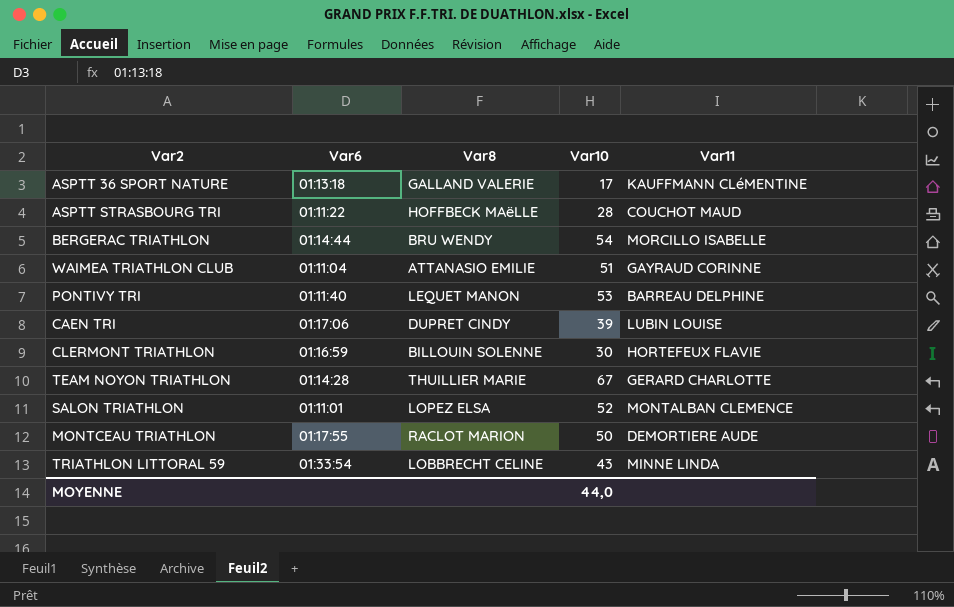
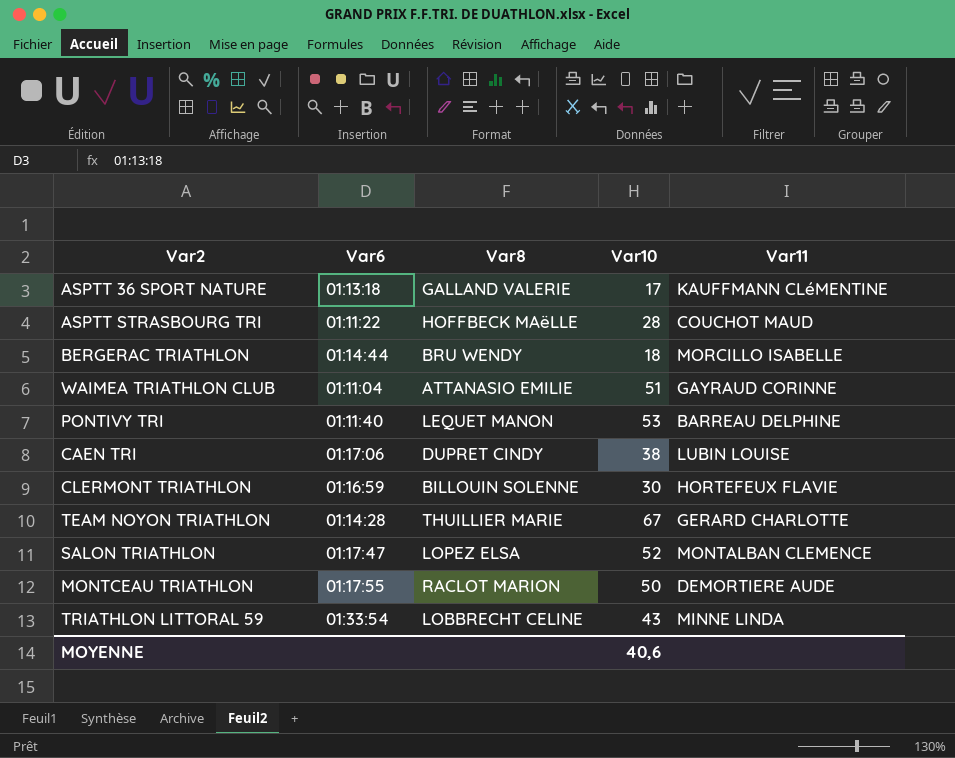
BERGERAC TRIATHLON | Var10: 54 -> 18
CAEN TRI | Var10: 39 -> 38
SALON TRIATHLON | Var6: 01:11:01 -> 01:17:47
MOYENNE | Var10: 44,0 -> 40,6

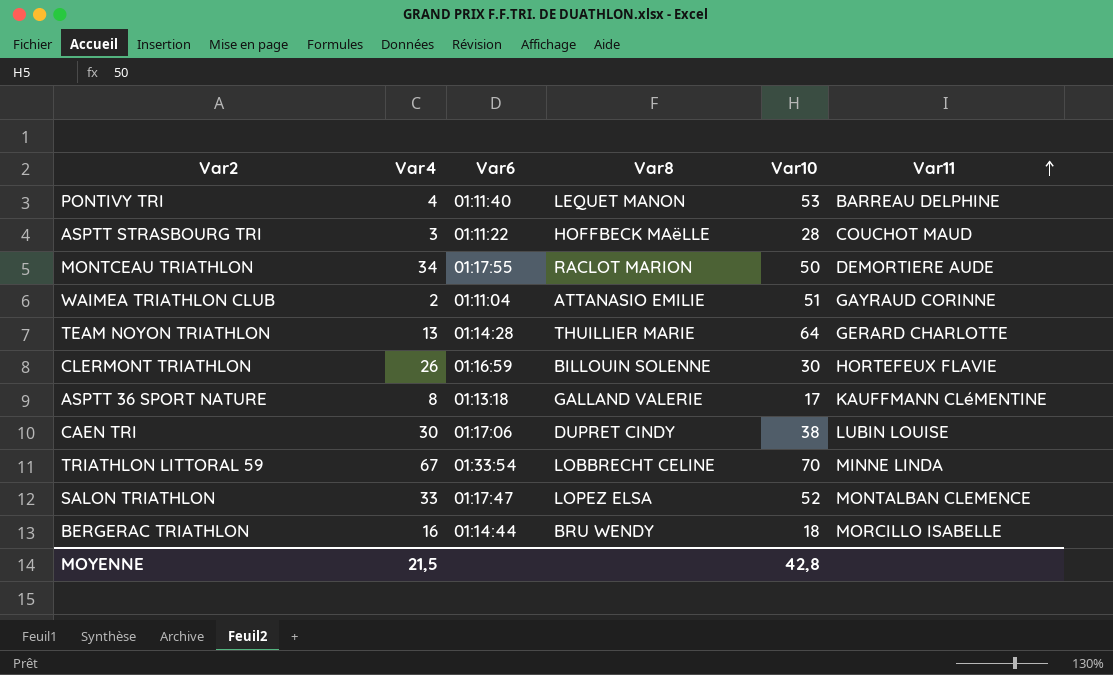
row order: none -> Var11 ascending
column Var4 | position: none -> 2
TEAM NOYON TRIATHLON | Var10: 67 -> 64
TRIATHLON LITTORAL 59 | Var10: 43 -> 70
MOYENNE | Var10: 40,6 -> 42,8

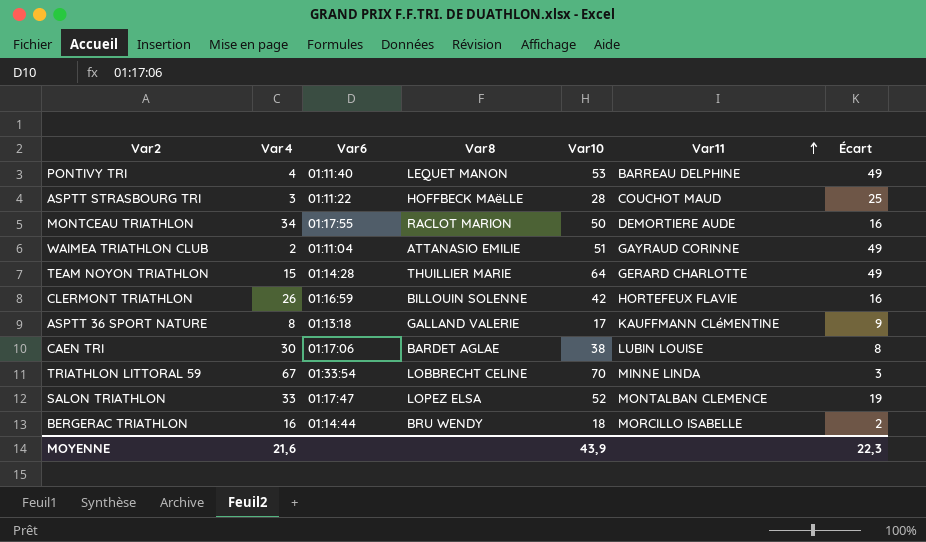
column Écart | formula: none -> [Var10] - [Var4]
TEAM NOYON TRIATHLON | Var4: 13 -> 15
CLERMONT TRIATHLON | Var10: 30 -> 42
CAEN TRI | Var8: DUPRET CINDY -> BARDET AGLAE
MOYENNE | Var4: 21,5 -> 21,6
MOYENNE | Var10: 42,8 -> 43,9

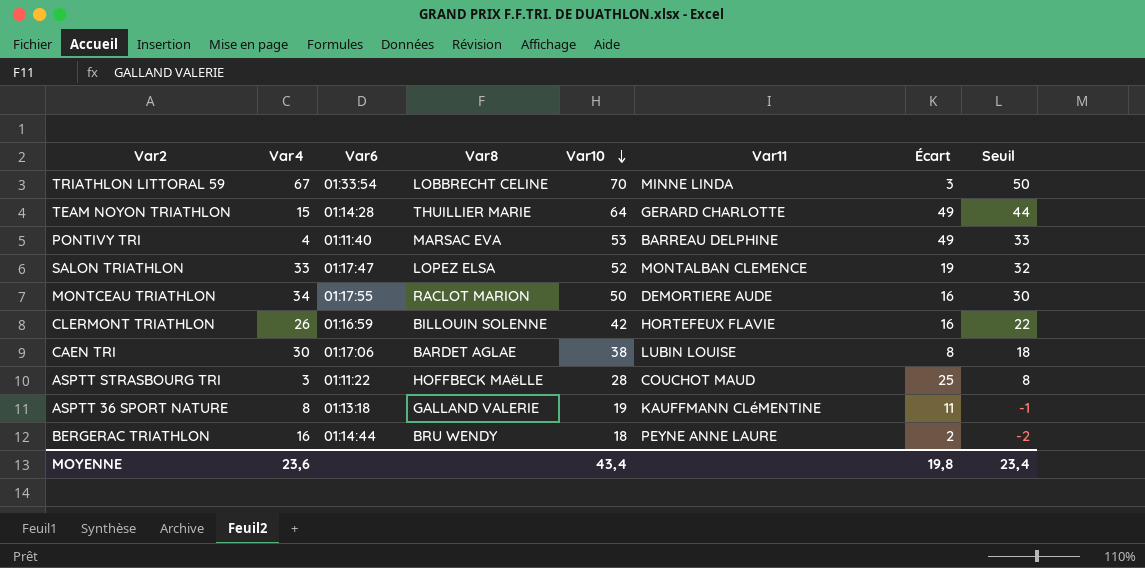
row order: Var11 ascending -> Var10 descending
column Seuil | formula: none -> [Var10] - 20
row WAIMEA TRIATHLON CLUB: 2 | 01:11:04 | ATTANASIO EMILIE | 51 | GAYRAUD CORINNE | 49 -> none
PONTIVY TRI | Var8: LEQUET MANON -> MARSAC EVA
ASPTT 36 SPORT NATURE | Var10: 17 -> 19
ASPTT 36 SPORT NATURE | Écart: 9 -> 11
BERGERAC TRIATHLON | Var11: MORCILLO ISABELLE -> PEYNE ANNE LAURE
MOYENNE | Var4: 21,6 -> 23,6
MOYENNE | Var10: 43,9 -> 43,4
MOYENNE | Écart: 22,3 -> 19,8

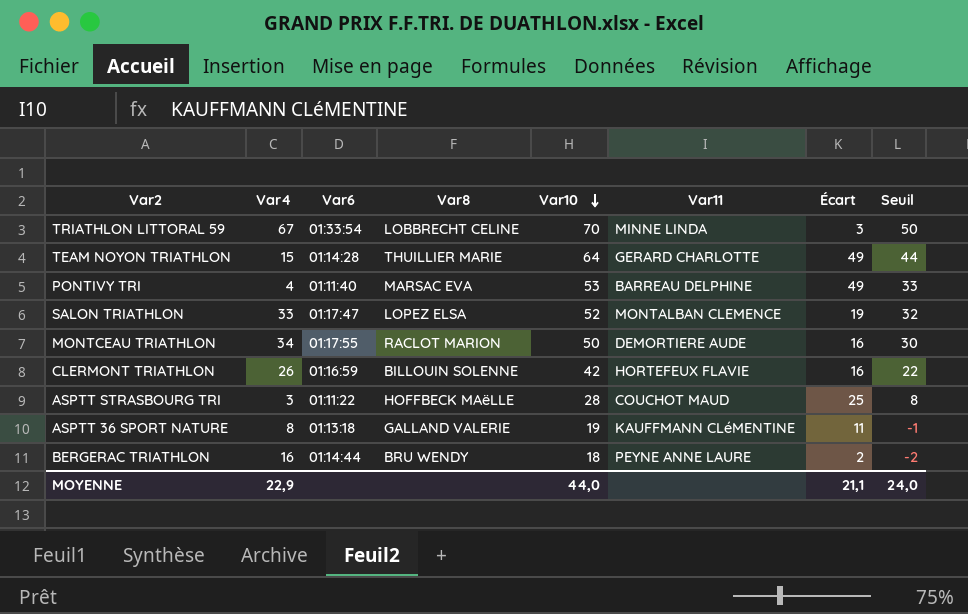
row CAEN TRI: 30 | 01:17:06 | BARDET AGLAE | 38 | LUBIN LOUISE | 8 | 18 -> none
MOYENNE | Var4: 23,6 -> 22,9
MOYENNE | Var10: 43,4 -> 44,0
MOYENNE | Écart: 19,8 -> 21,1
MOYENNE | Seuil: 23,4 -> 24,0

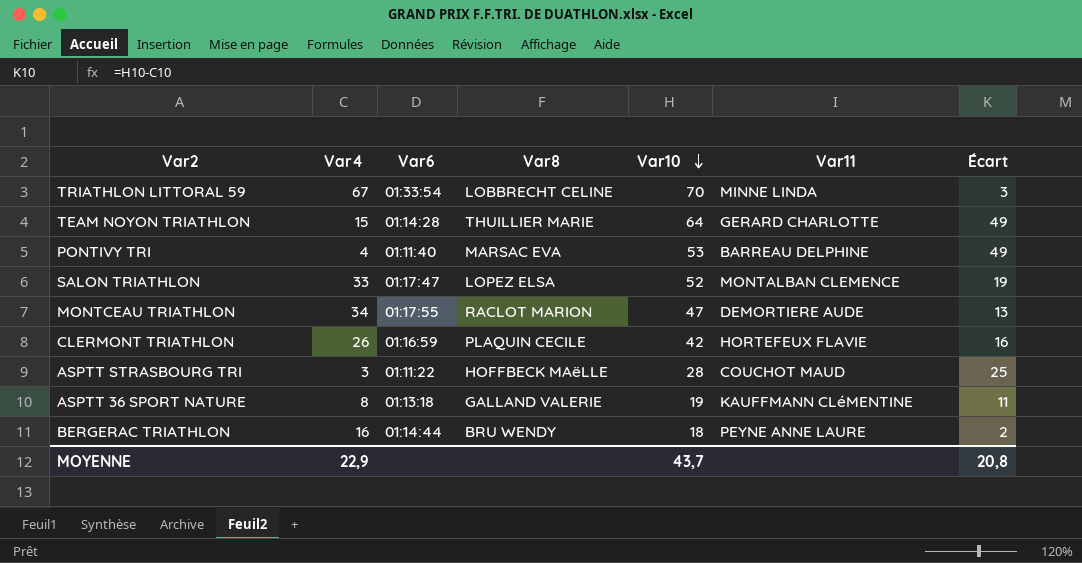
column Seuil | formula: [Var10] - 20 -> none
MONTCEAU TRIATHLON | Var10: 50 -> 47
MONTCEAU TRIATHLON | Écart: 16 -> 13
CLERMONT TRIATHLON | Var8: BILLOUIN SOLENNE -> PLAQUIN CECILE
MOYENNE | Var10: 44,0 -> 43,7
MOYENNE | Écart: 21,1 -> 20,8

